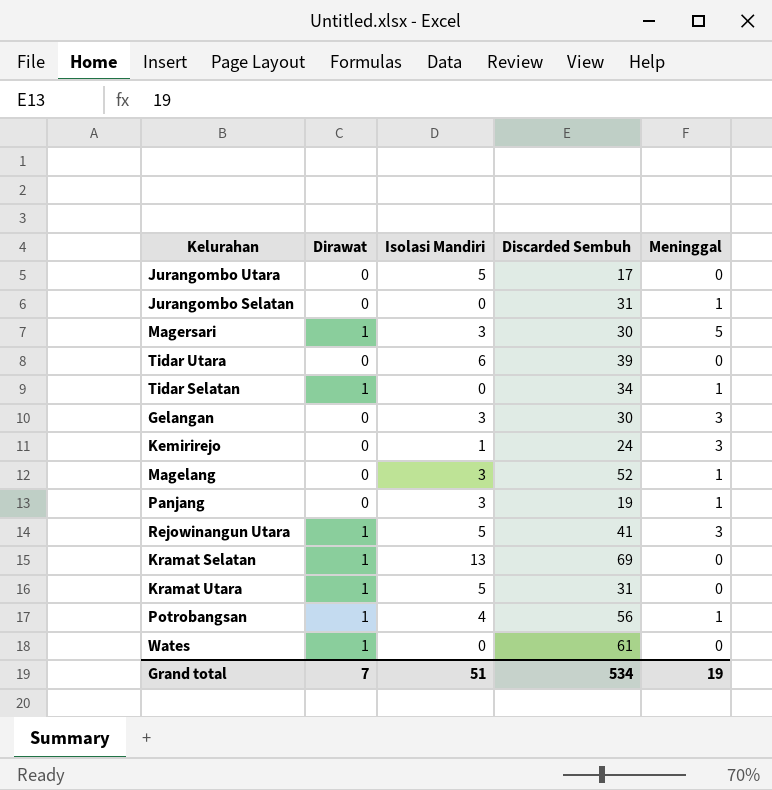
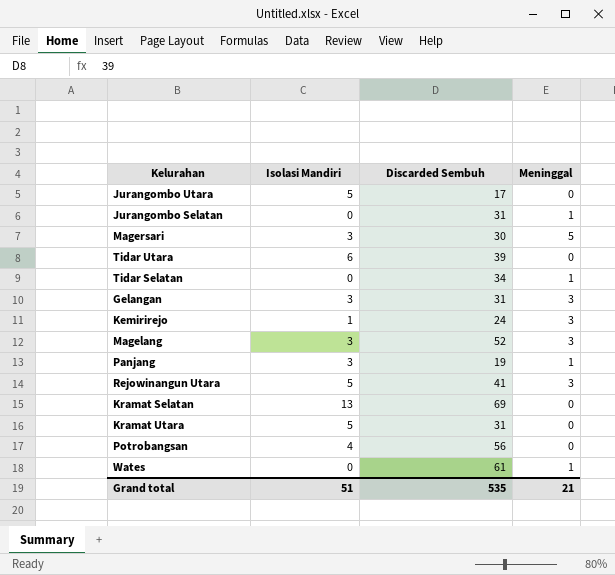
column Dirawat | position: 2 -> none
Gelangan | Discarded Sembuh: 30 -> 31
Magelang | Meninggal: 1 -> 3
Potrobangsan | Meninggal: 1 -> 0
Wates | Meninggal: 0 -> 1
Grand total | Discarded Sembuh: 534 -> 535
Grand total | Meninggal: 19 -> 21

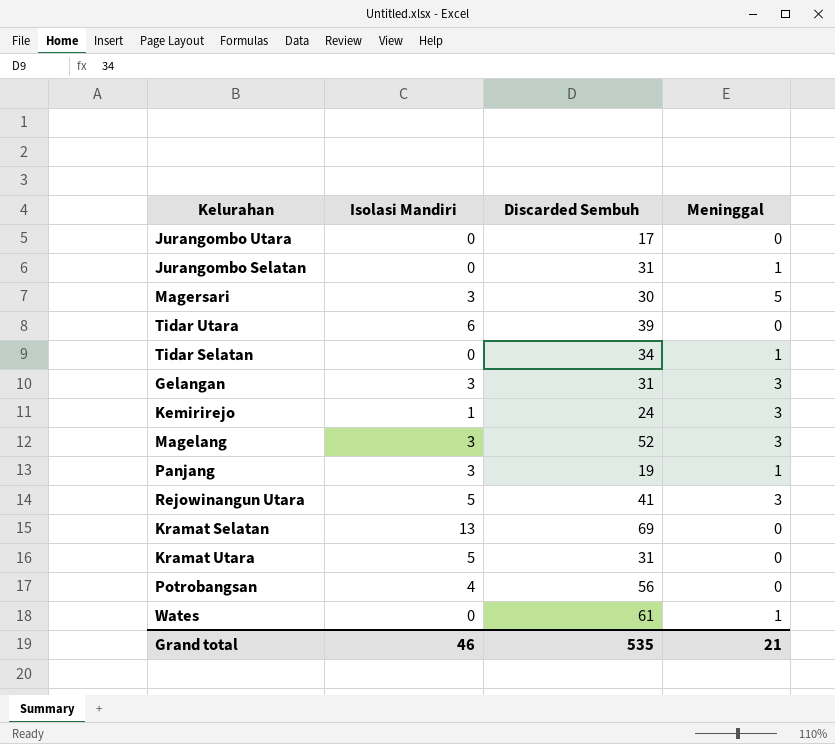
Jurangombo Utara | Isolasi Mandiri: 5 -> 0
Grand total | Isolasi Mandiri: 51 -> 46

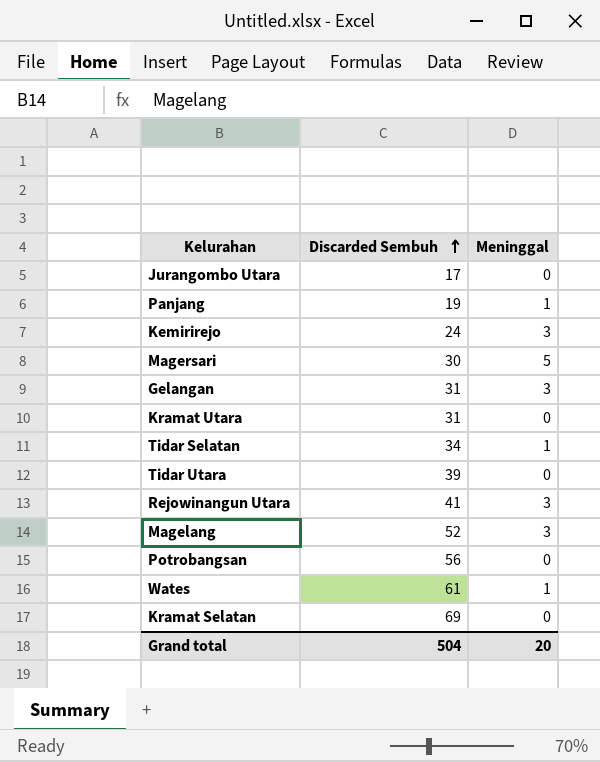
row order: none -> Discarded Sembuh ascending
column Isolasi Mandiri | position: 2 -> none
row Jurangombo Selatan: 0 | 31 | 1 -> none
Grand total | Discarded Sembuh: 535 -> 504
Grand total | Meninggal: 21 -> 20

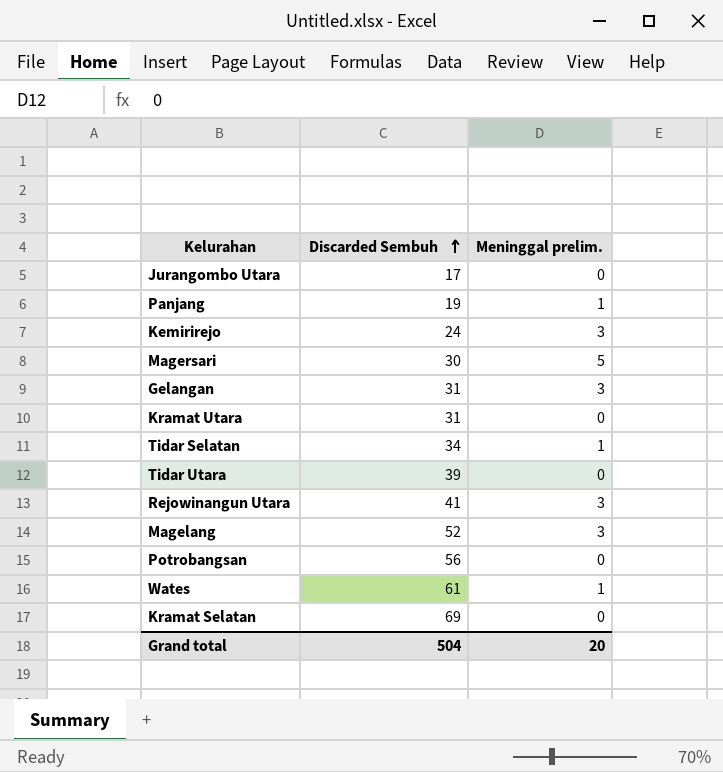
column name: Meninggal -> Meninggal prelim.

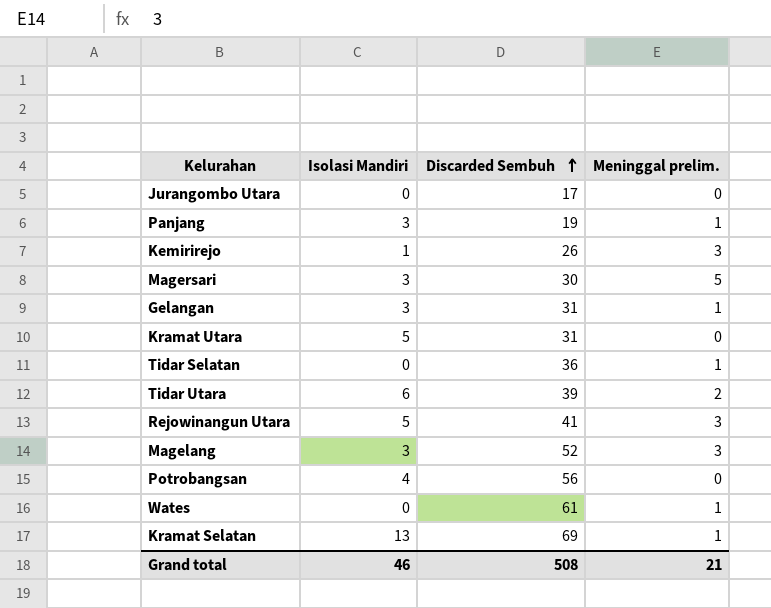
column Isolasi Mandiri | position: none -> 2
Kemirirejo | Discarded Sembuh: 24 -> 26
Gelangan | Meninggal prelim.: 3 -> 1
Tidar Selatan | Discarded Sembuh: 34 -> 36
Tidar Utara | Meninggal prelim.: 0 -> 2
Kramat Selatan | Meninggal prelim.: 0 -> 1
Grand total | Discarded Sembuh: 504 -> 508
Grand total | Meninggal prelim.: 20 -> 21

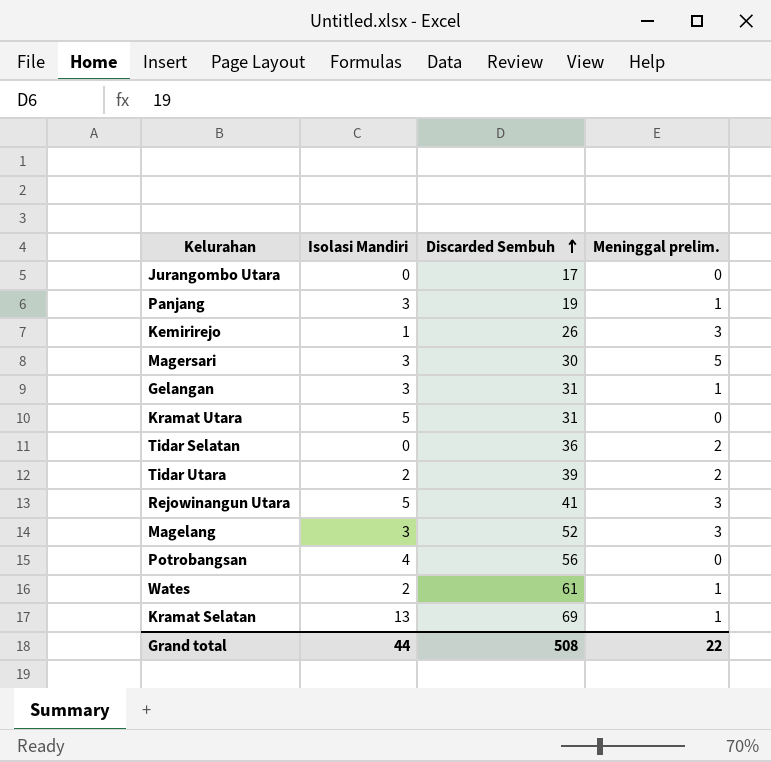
Tidar Selatan | Meninggal prelim.: 1 -> 2
Tidar Utara | Isolasi Mandiri: 6 -> 2
Wates | Isolasi Mandiri: 0 -> 2
Grand total | Isolasi Mandiri: 46 -> 44
Grand total | Meninggal prelim.: 21 -> 22

